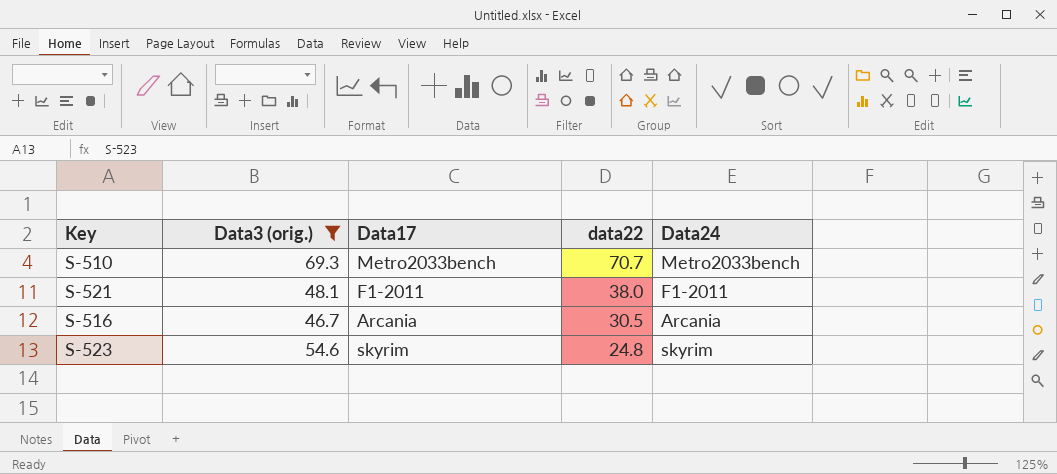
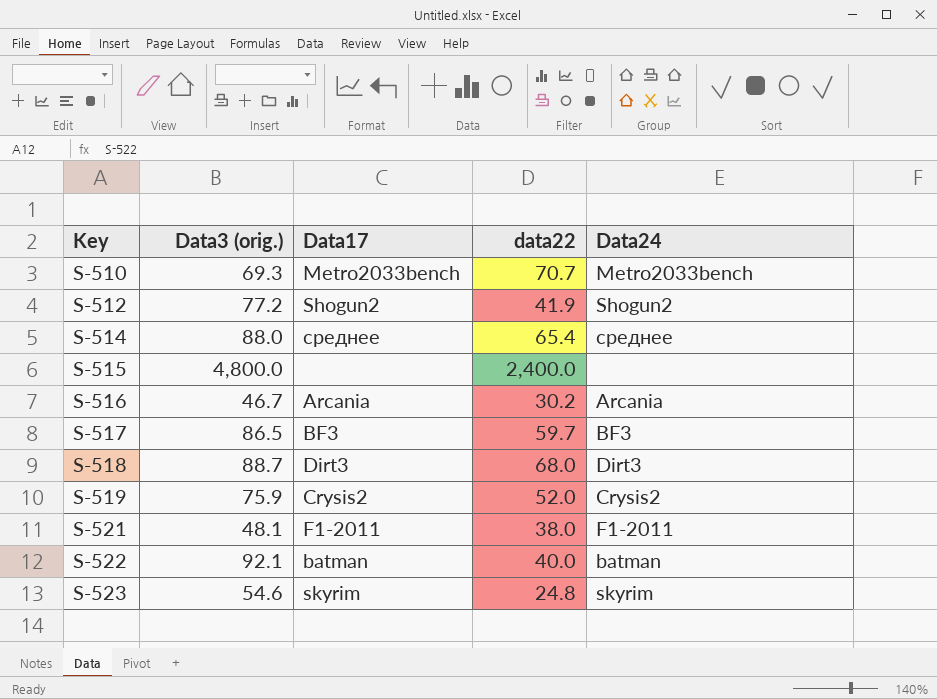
filter: Data3 (orig.) <= 69.3 -> none
row order: data22 descending -> Key ascending
S-516 | data22: 30.5 -> 30.2

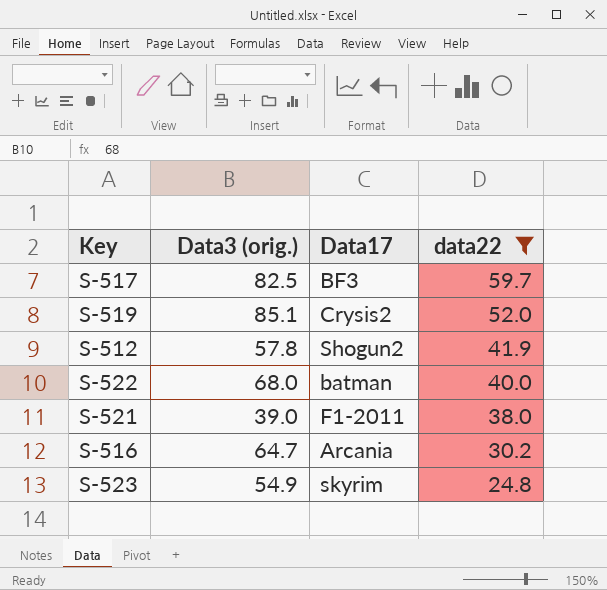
filter: none -> data22 <= 59.7
row order: Key ascending -> data22 descending
column Data24 | position: 5 -> none
S-517 | Data3 (orig.): 86.5 -> 82.5
S-519 | Data3 (orig.): 75.9 -> 85.1
S-512 | Data3 (orig.): 77.2 -> 57.8
S-522 | Data3 (orig.): 92.1 -> 68.0
S-521 | Data3 (orig.): 48.1 -> 39.0
S-516 | Data3 (orig.): 46.7 -> 64.7
S-523 | Data3 (orig.): 54.6 -> 54.9

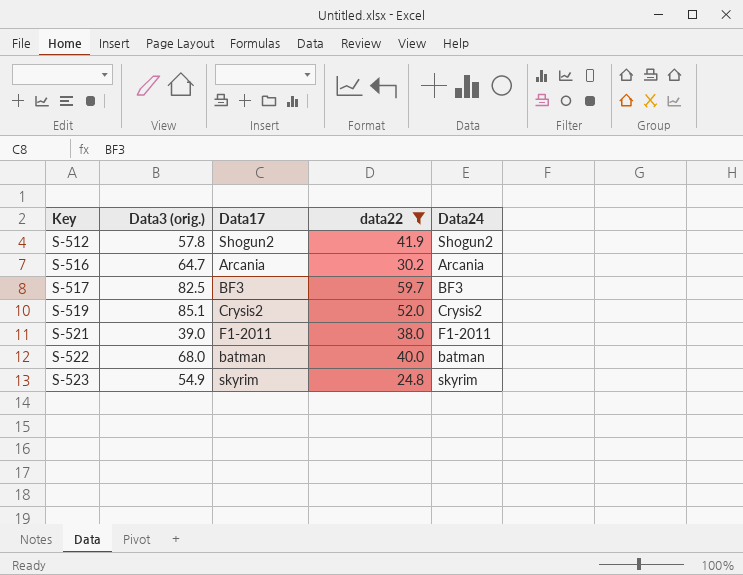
row order: data22 descending -> Key ascending
column Data24 | position: none -> 5

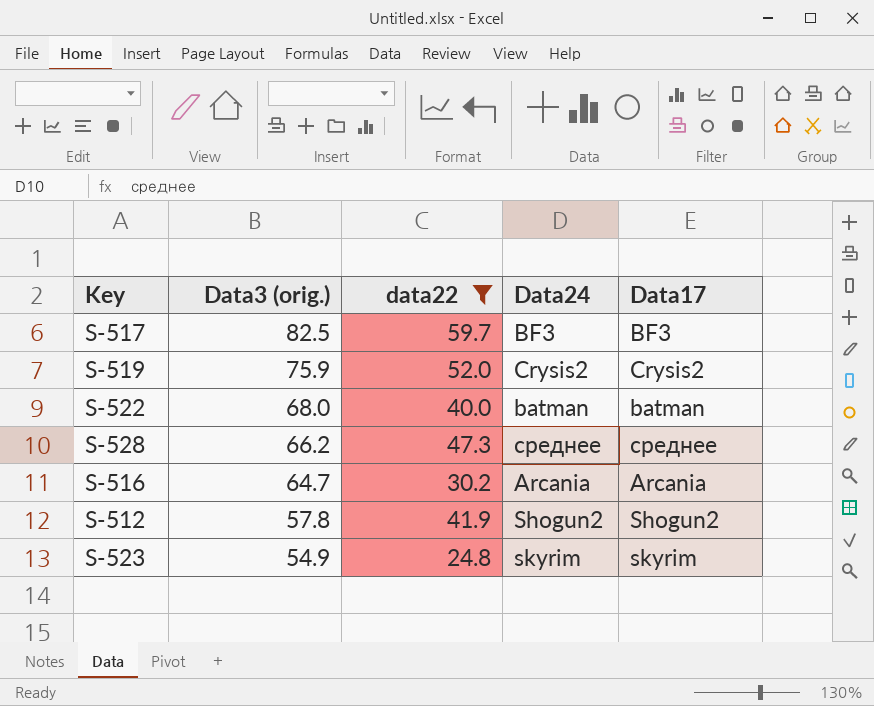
row order: Key ascending -> Data3 (orig.) descending
column Data17 | position: 3 -> 5
row S-521: 39.0 | F1-2011 | 38.0 | F1-2011 -> none
S-519 | Data3 (orig.): 85.1 -> 75.9
row S-528: none -> 66.2 | 47.3 | среднее | среднее

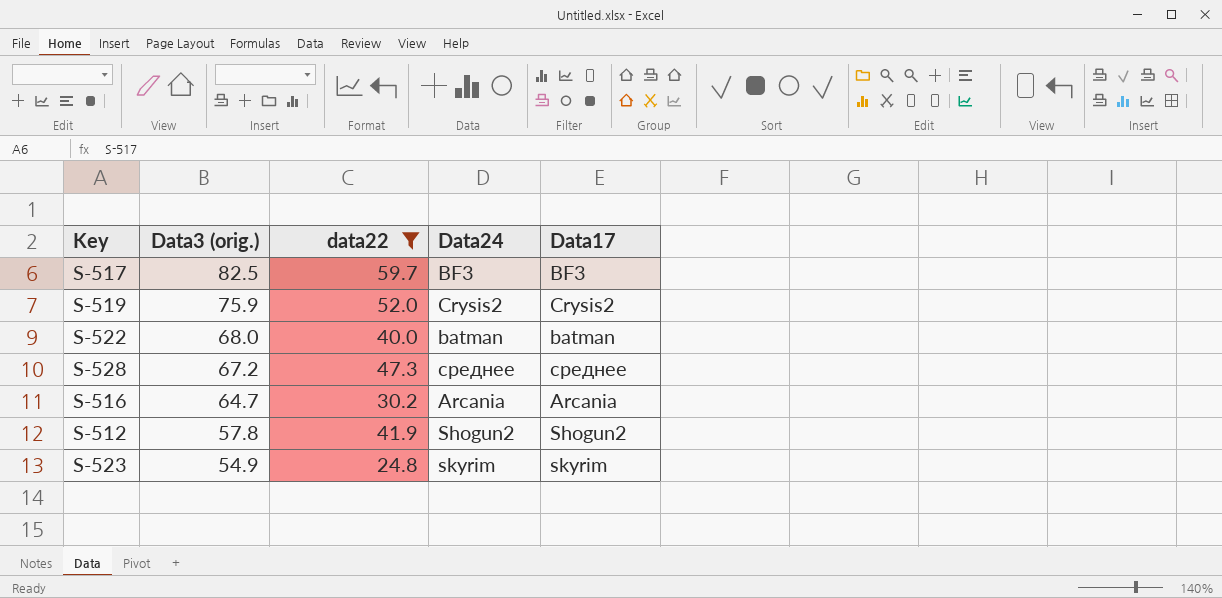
S-528 | Data3 (orig.): 66.2 -> 67.2

